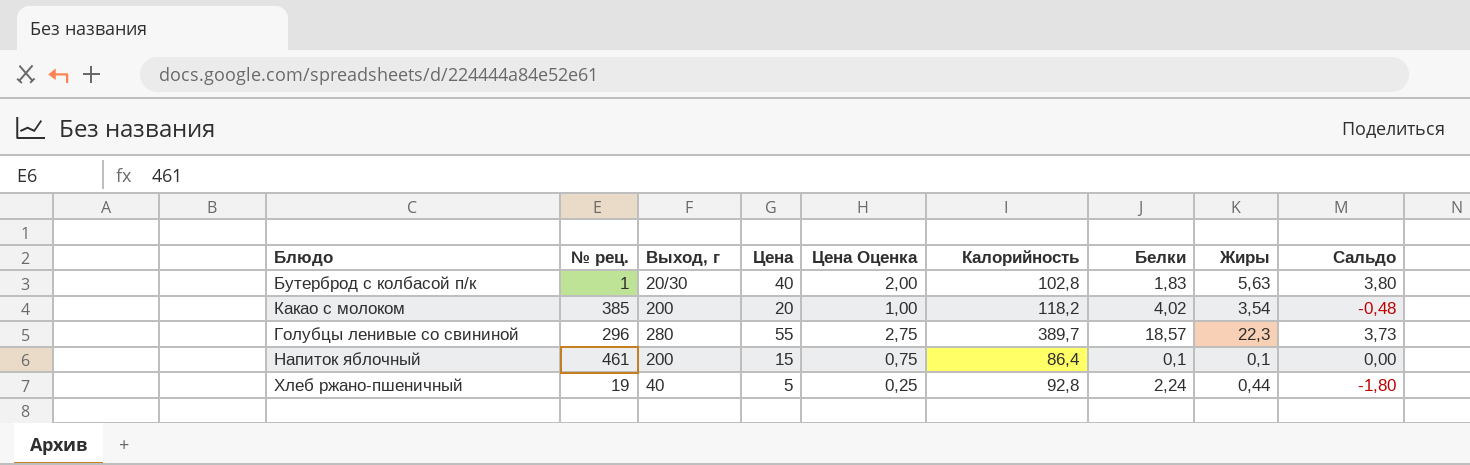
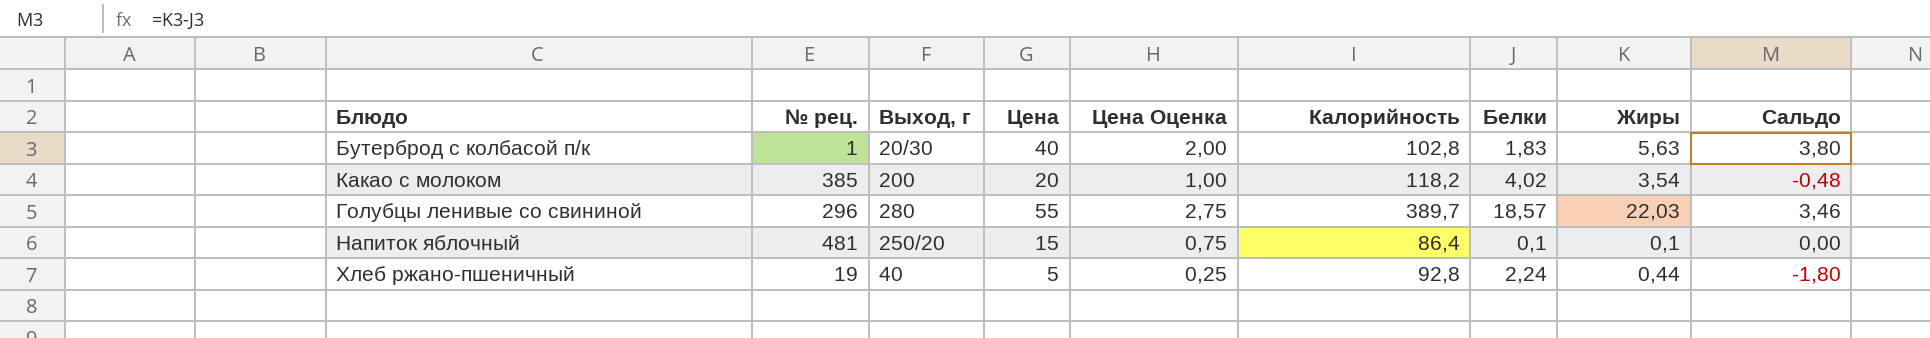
Голубцы ленивые со свининой | Жиры: 22,3 -> 22,03
Голубцы ленивые со свининой | Сальдо: 3,73 -> 3,46
Напиток яблочный | № рец.: 461 -> 481
Напиток яблочный | Выход, г: 200 -> 250/20

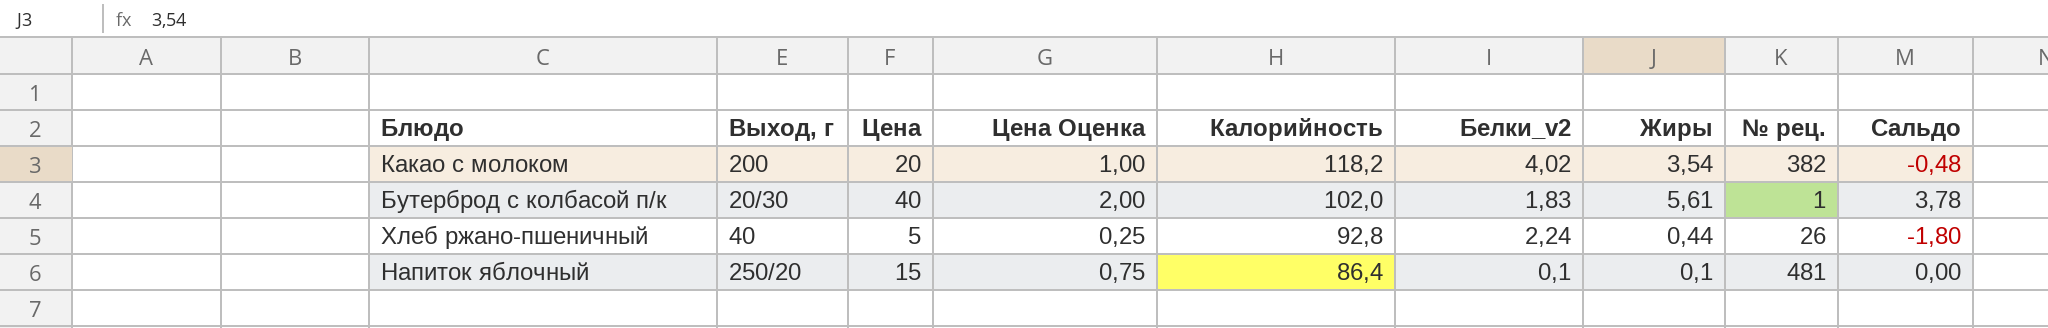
row order: none -> Калорийность descending
column name: Белки -> Белки_v2
column № рец. | position: 2 -> 8
row Голубцы ленивые со свининой: 296 | 280 | 55 | 2,75 | 389,7 | 18,57 | 22,03 | 3,46 -> none
Какао с молоком | № рец.: 385 -> 382
Бутерброд с колбасой п/к | Калорийность: 102,8 -> 102,0
Бутерброд с колбасой п/к | Жиры: 5,63 -> 5,61
Бутерброд с колбасой п/к | Сальдо: 3,80 -> 3,78
Хлеб ржано-пшеничный | № рец.: 19 -> 26

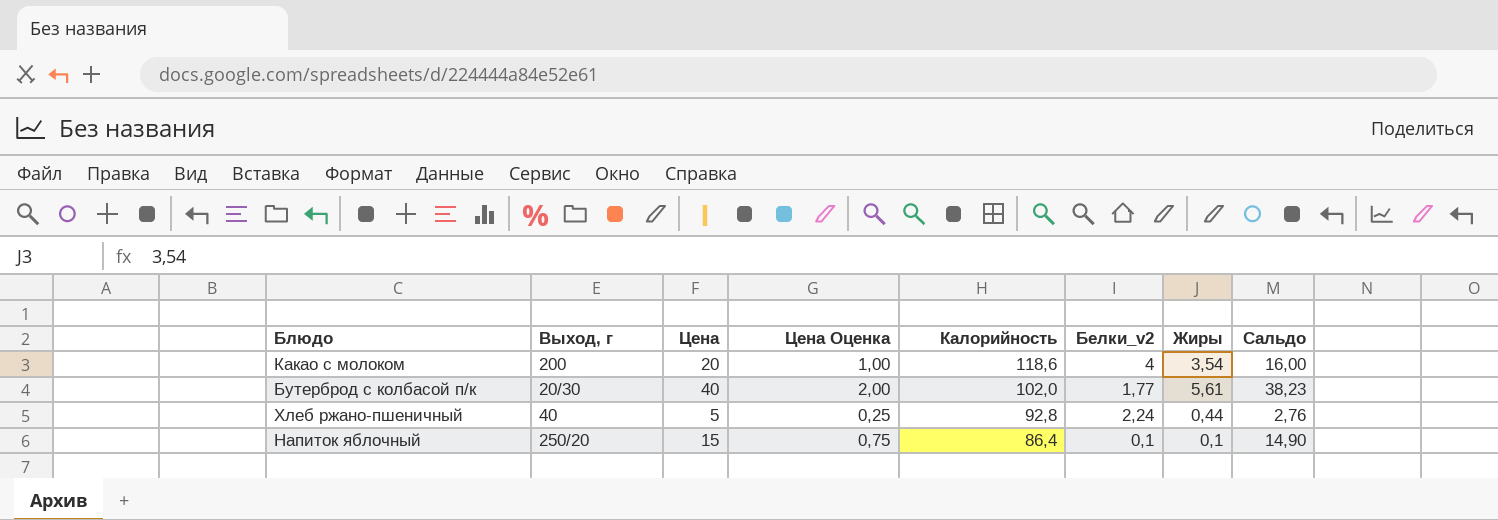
column № рец. | position: 8 -> none
column Сальдо | formula: [Жиры] - [Белки_v2] -> [Цена] - [Белки_v2]
Какао с молоком | Калорийность: 118,2 -> 118,6
Какао с молоком | Белки_v2: 4,02 -> 4
Бутерброд с колбасой п/к | Белки_v2: 1,83 -> 1,77

